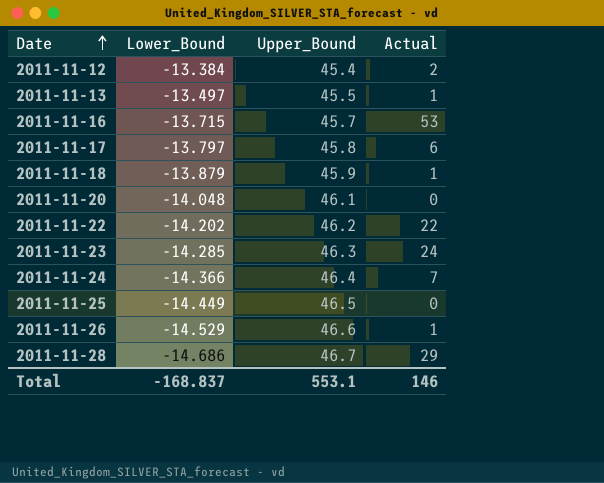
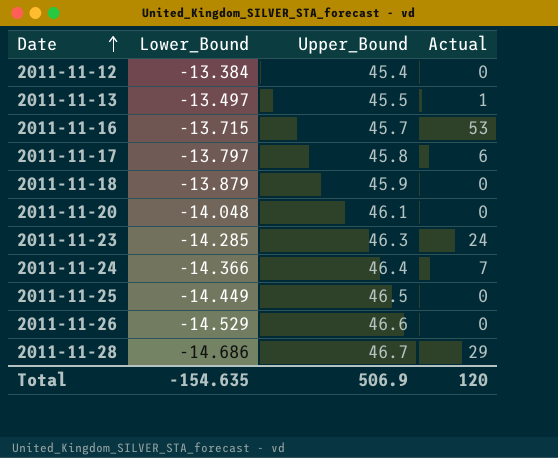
row 2011-11-22: -14.202 | 46.2 | 22 -> none
2011-11-12 | Actual: 2 -> 0
2011-11-18 | Actual: 1 -> 0
2011-11-26 | Actual: 1 -> 0
Total | Lower_Bound: -168.837 -> -154.635
Total | Upper_Bound: 553.1 -> 506.9
Total | Actual: 146 -> 120

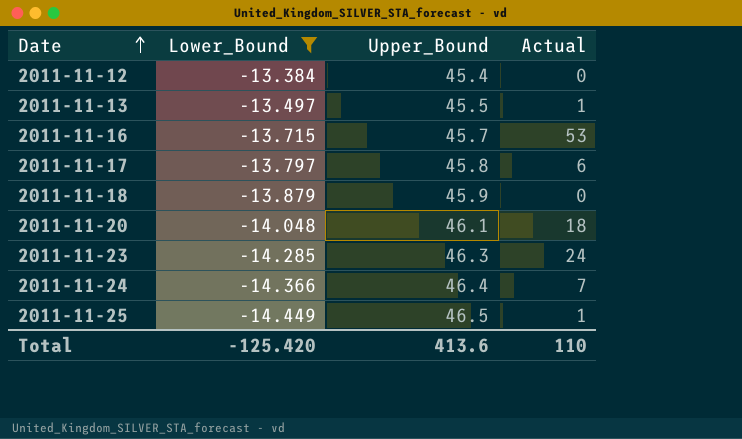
filter: none -> Lower_Bound >= -14.449
2011-11-20 | Actual: 0 -> 18
2011-11-25 | Actual: 0 -> 1
Total | Lower_Bound: -154.635 -> -125.420
Total | Upper_Bound: 506.9 -> 413.6
Total | Actual: 120 -> 110

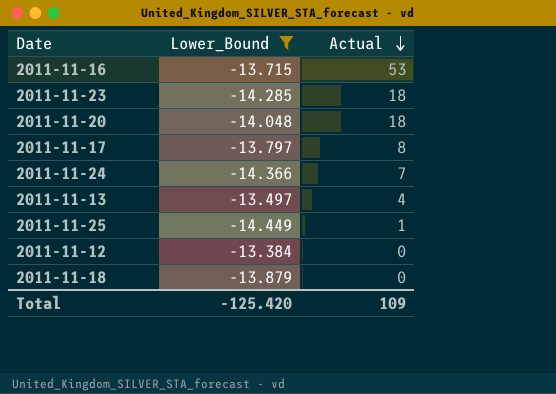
row order: Date ascending -> Actual descending
column Upper_Bound | position: 3 -> none
2011-11-23 | Actual: 24 -> 18
2011-11-17 | Actual: 6 -> 8
2011-11-13 | Actual: 1 -> 4
Total | Actual: 110 -> 109

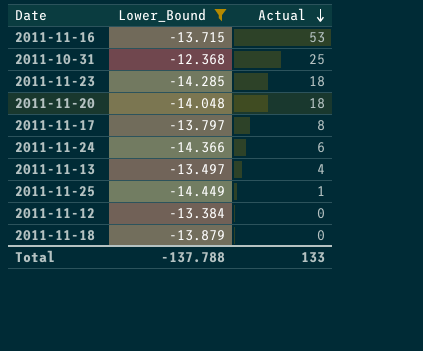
row 2011-10-31: none -> -12.368 | 25
2011-11-24 | Actual: 7 -> 6
Total | Lower_Bound: -125.420 -> -137.788
Total | Actual: 109 -> 133

